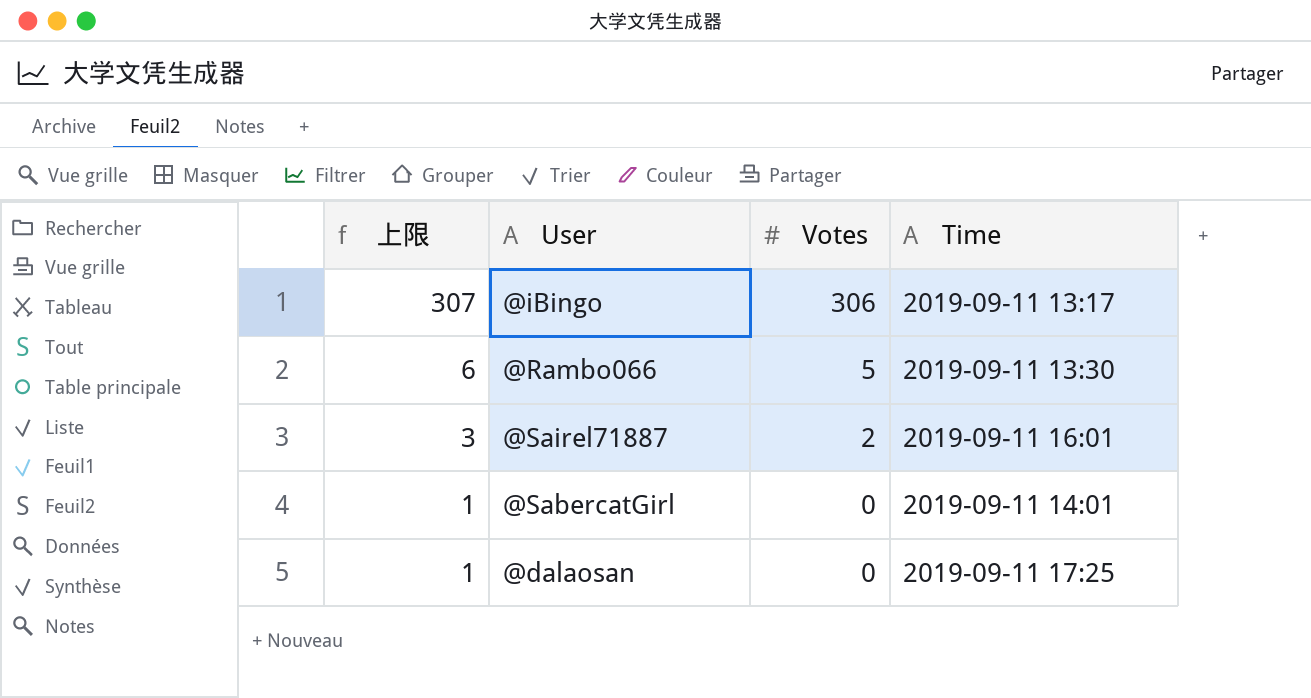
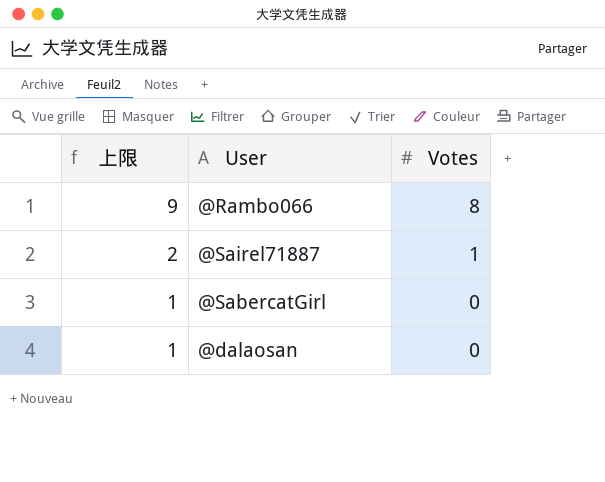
column Time | position: 4 -> none
row @iBingo: 307 | 306 | 2019-09-11 13:17 -> none
@Rambo066 | 上限: 6 -> 9
@Rambo066 | Votes: 5 -> 8
@Sairel71887 | 上限: 3 -> 2
@Sairel71887 | Votes: 2 -> 1

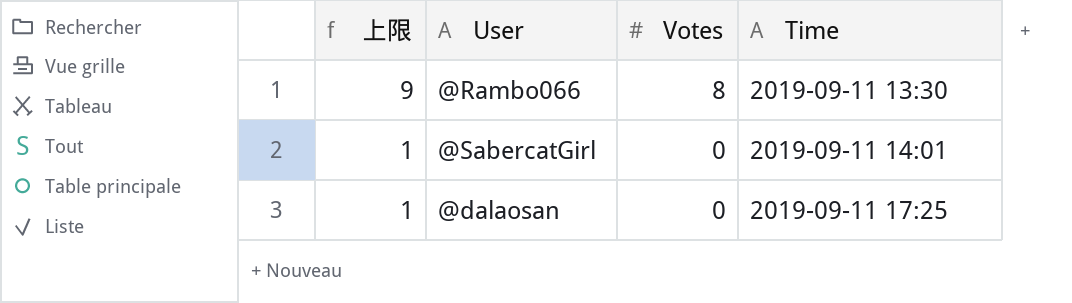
column Time | position: none -> 4
row @Sairel71887: 2 | 1 -> none

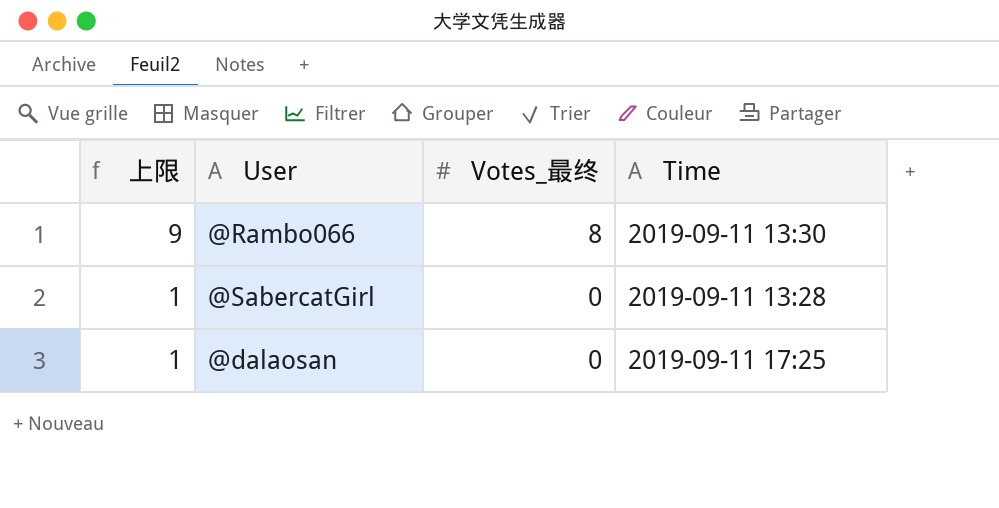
column name: Votes -> Votes_最终
@SabercatGirl | Time: 2019-09-11 14:01 -> 2019-09-11 13:28

